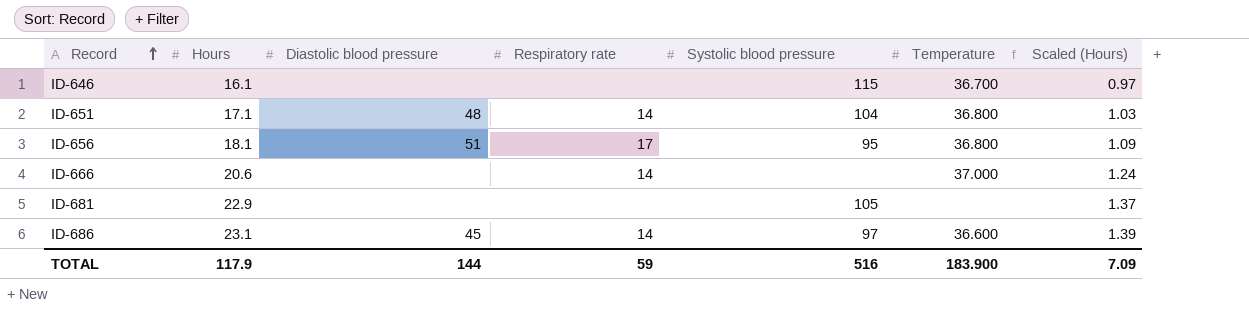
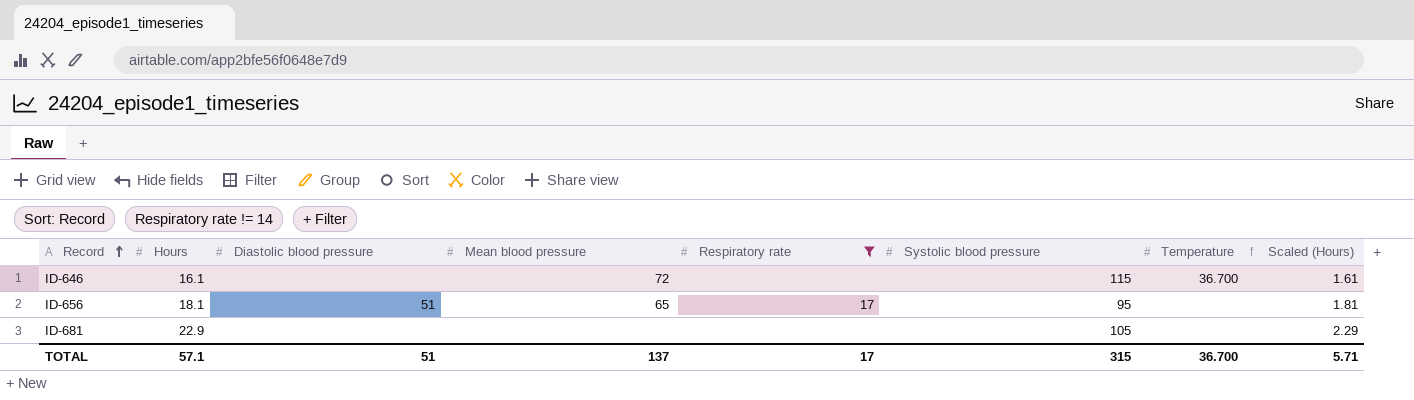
filter: none -> Respiratory rate != 14
column Mean blood pressure | position: none -> 4
column Scaled (Hours) | formula: [Hours] * 0.06 -> [Hours] * 0.1
ID-656 | Temperature: 36.800 -> none
TOTAL | Hours: 117.9 -> 57.1
TOTAL | Diastolic blood pressure: 144 -> 51
TOTAL | Respiratory rate: 59 -> 17
TOTAL | Systolic blood pressure: 516 -> 315
TOTAL | Temperature: 183.900 -> 36.700
TOTAL | Scaled (Hours): 7.09 -> 5.71

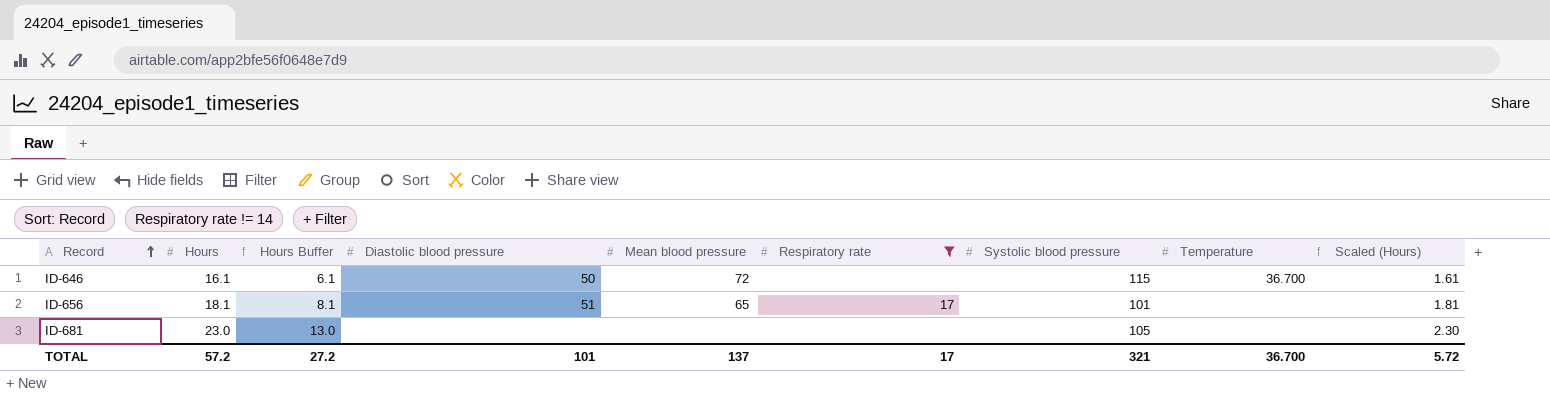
column Hours Buffer | formula: none -> [Hours] - 10
ID-646 | Diastolic blood pressure: none -> 50
ID-656 | Systolic blood pressure: 95 -> 101
ID-681 | Hours: 22.9 -> 23.0
ID-681 | Scaled (Hours): 2.29 -> 2.30
TOTAL | Hours: 57.1 -> 57.2
TOTAL | Diastolic blood pressure: 51 -> 101
TOTAL | Systolic blood pressure: 315 -> 321
TOTAL | Scaled (Hours): 5.71 -> 5.72

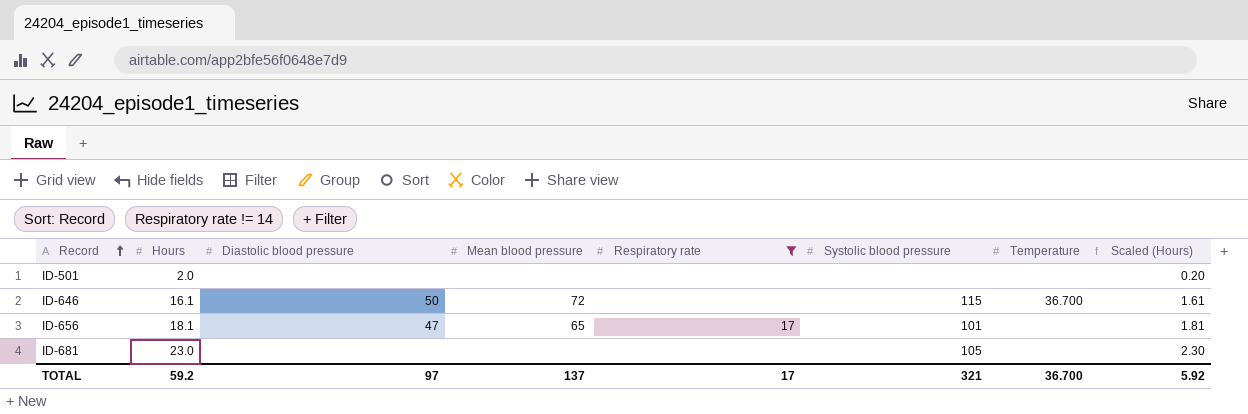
column Hours Buffer | formula: [Hours] - 10 -> none
row ID-501: none -> 2.0 | none | none | none | none | none | 0.20
ID-656 | Diastolic blood pressure: 51 -> 47
TOTAL | Hours: 57.2 -> 59.2
TOTAL | Diastolic blood pressure: 101 -> 97
TOTAL | Scaled (Hours): 5.72 -> 5.92

